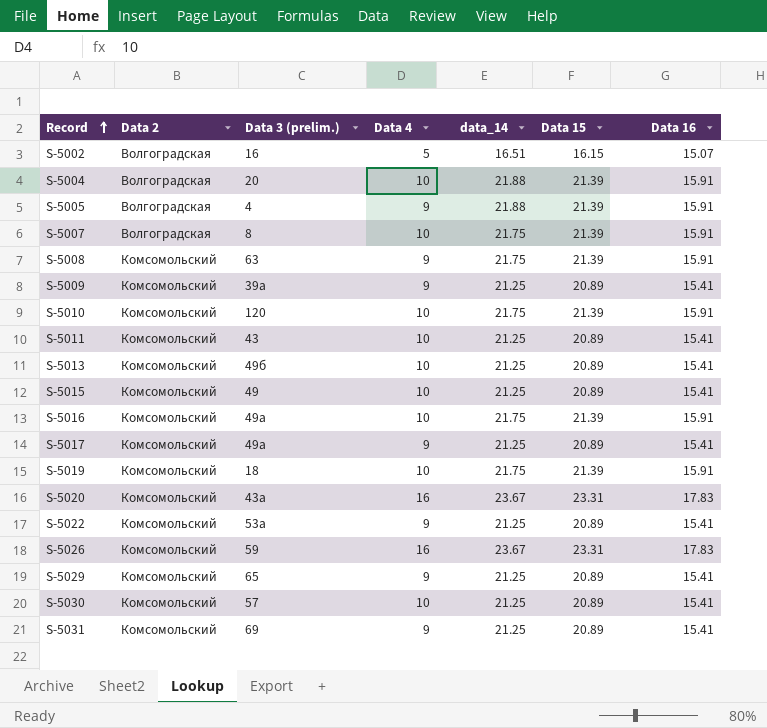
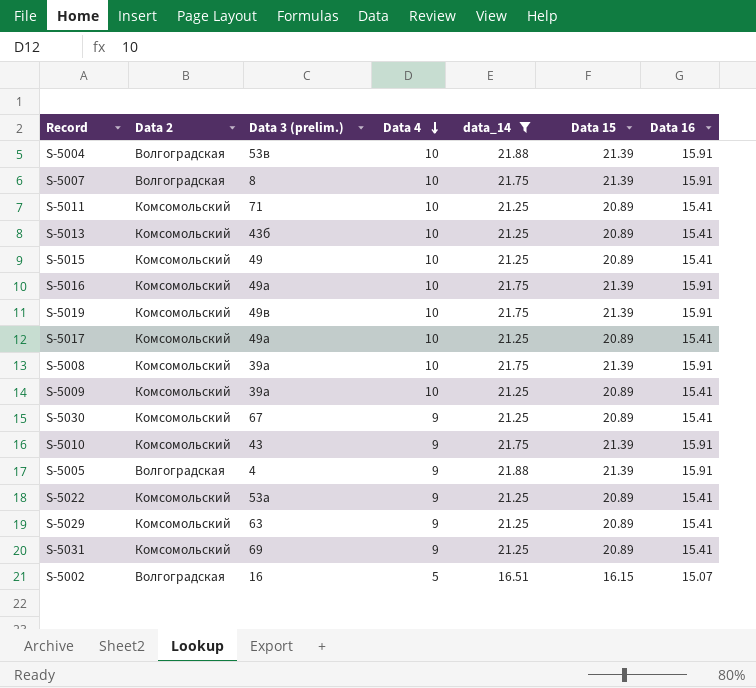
filter: none -> data_14 != 23.67
row order: Record ascending -> Data 4 descending
S-5004 | Data 3 (prelim.): 20 -> 53в
S-5011 | Data 3 (prelim.): 43 -> 71
S-5013 | Data 3 (prelim.): 49б -> 43б
S-5019 | Data 3 (prelim.): 18 -> 49в
S-5017 | Data 4: 9 -> 10
S-5008 | Data 3 (prelim.): 63 -> 39а
S-5008 | Data 4: 9 -> 10
S-5009 | Data 4: 9 -> 10
S-5030 | Data 3 (prelim.): 57 -> 67
S-5030 | Data 4: 10 -> 9
S-5010 | Data 3 (prelim.): 120 -> 43
S-5010 | Data 4: 10 -> 9
S-5029 | Data 3 (prelim.): 65 -> 63

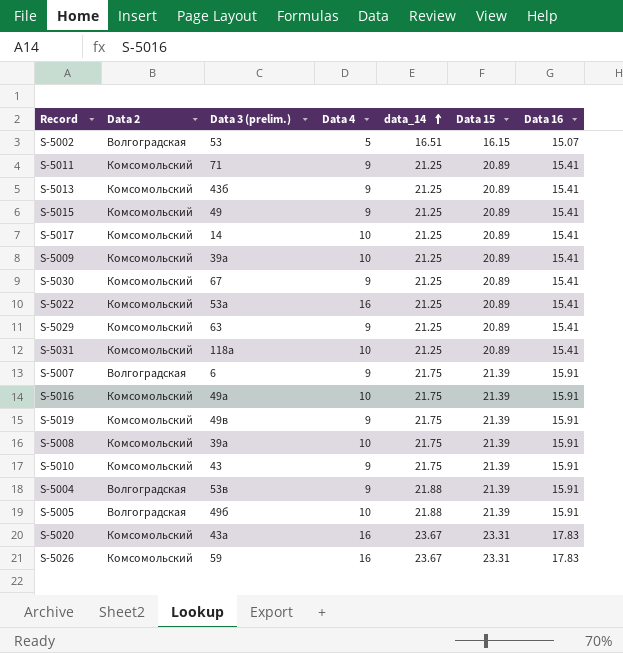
filter: data_14 != 23.67 -> none
row order: Data 4 descending -> data_14 ascending
S-5002 | Data 3 (prelim.): 16 -> 53
S-5011 | Data 4: 10 -> 9
S-5013 | Data 4: 10 -> 9
S-5015 | Data 4: 10 -> 9
S-5017 | Data 3 (prelim.): 49а -> 14
S-5022 | Data 4: 9 -> 16
S-5031 | Data 3 (prelim.): 69 -> 118а
S-5031 | Data 4: 9 -> 10
S-5007 | Data 3 (prelim.): 8 -> 6
S-5007 | Data 4: 10 -> 9
S-5019 | Data 4: 10 -> 9
S-5004 | Data 4: 10 -> 9
S-5005 | Data 3 (prelim.): 4 -> 49б
S-5005 | Data 4: 9 -> 10

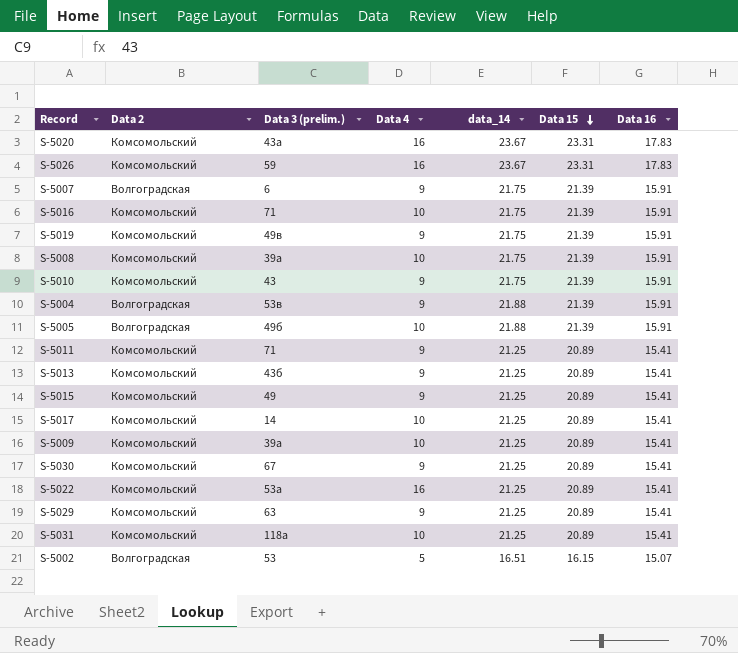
row order: data_14 ascending -> Data 15 descending
S-5016 | Data 3 (prelim.): 49а -> 71

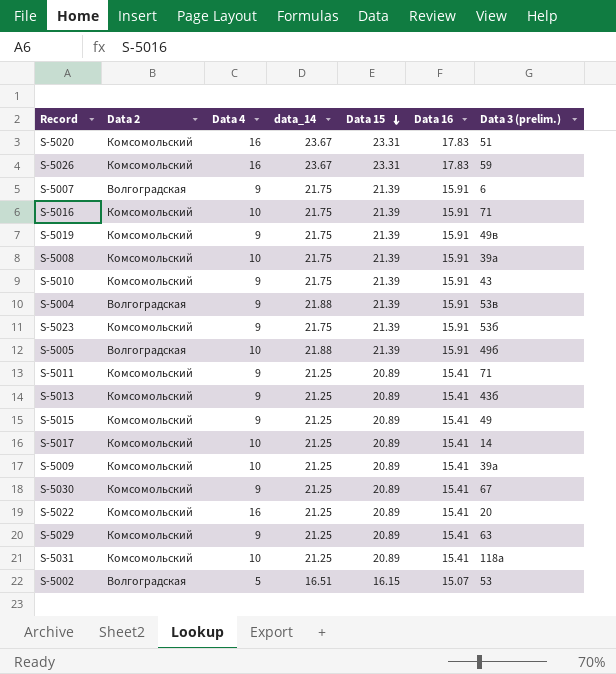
column Data 3 (prelim.) | position: 3 -> 7
S-5020 | Data 3 (prelim.): 43а -> 51
row S-5023: none -> Комсомольский | 9 | 21.75 | 21.39 | 15.91 | 53б
S-5022 | Data 3 (prelim.): 53а -> 20

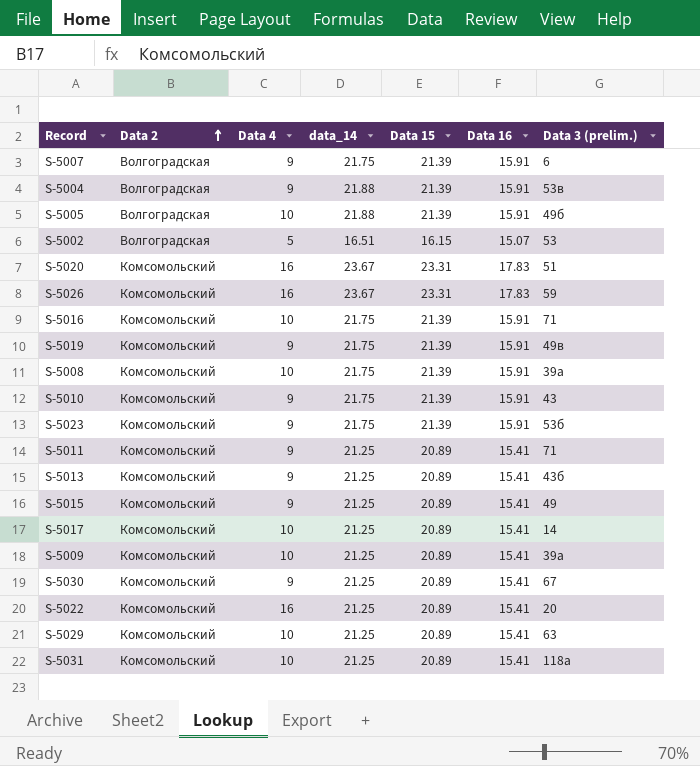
row order: Data 15 descending -> Data 2 ascending
S-5029 | Data 4: 9 -> 10

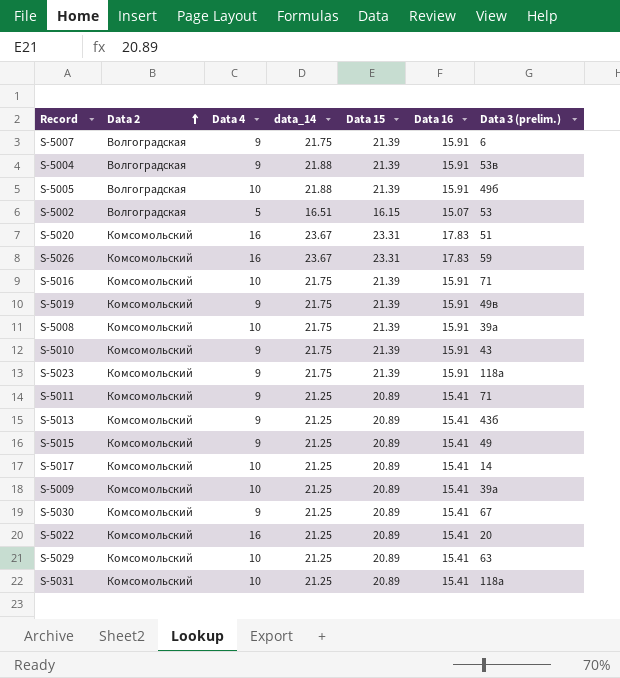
S-5023 | Data 3 (prelim.): 53б -> 118а

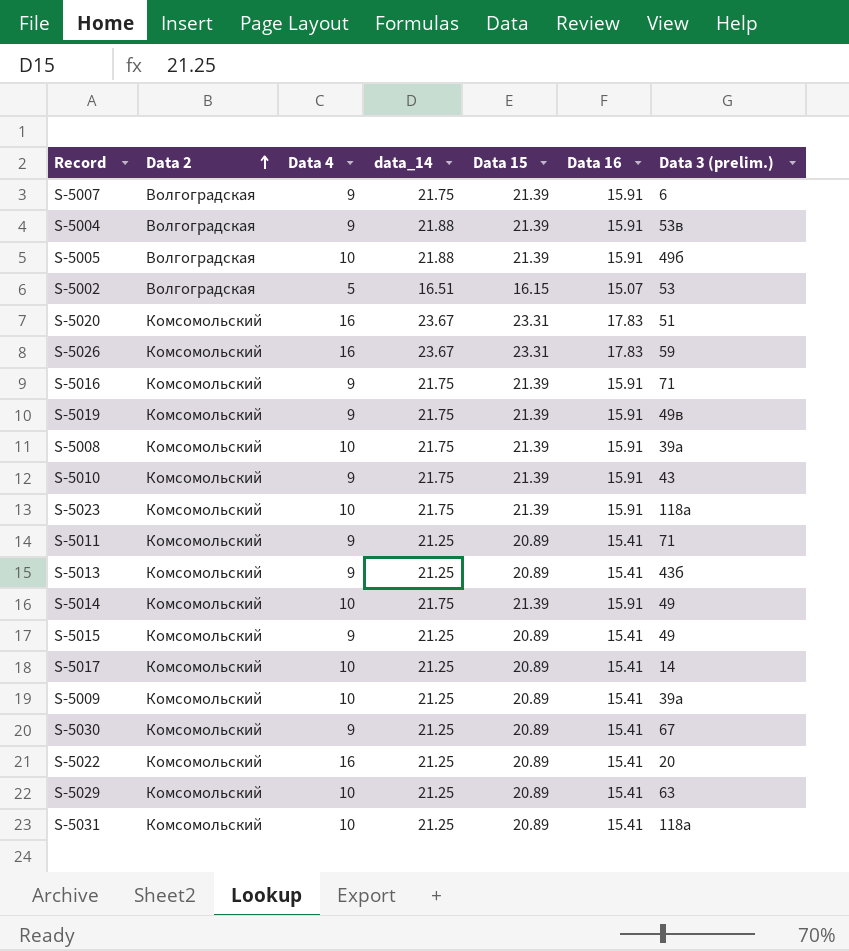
S-5016 | Data 4: 10 -> 9
S-5023 | Data 4: 9 -> 10
row S-5014: none -> Комсомольский | 10 | 21.75 | 21.39 | 15.91 | 49

